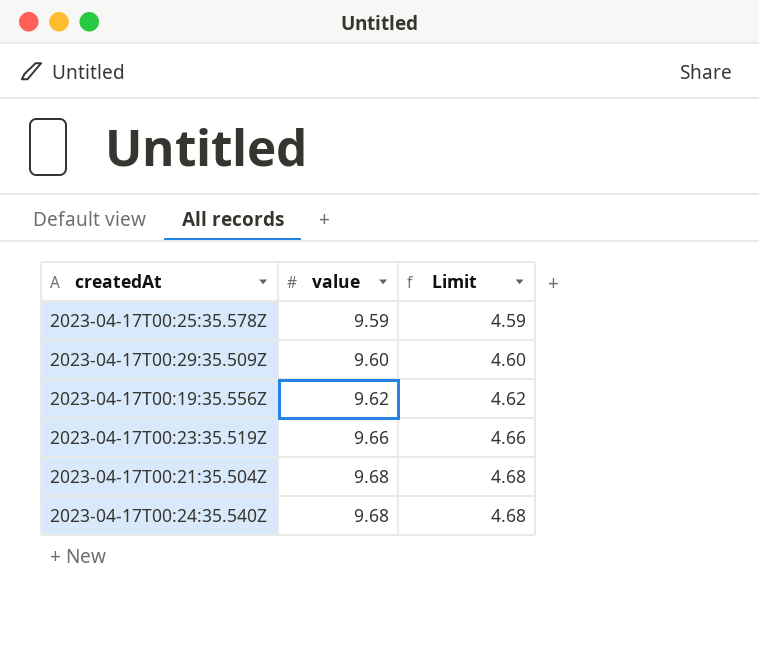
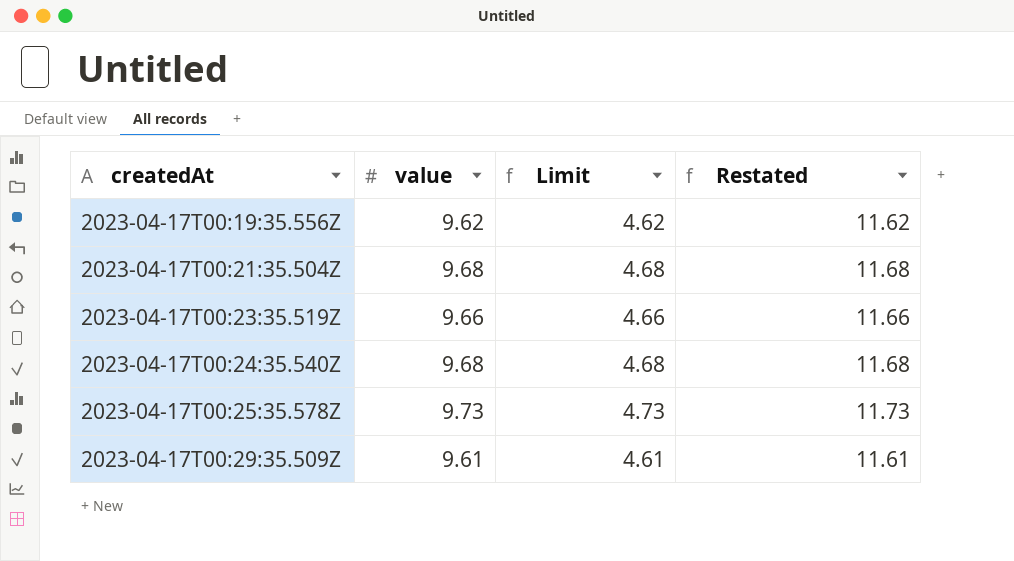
row order: value ascending -> createdAt ascending
column Restated | formula: none -> [value] + 2
2023-04-17T00:25:35.578Z | value: 9.59 -> 9.73
2023-04-17T00:25:35.578Z | Limit: 4.59 -> 4.73
2023-04-17T00:29:35.509Z | value: 9.60 -> 9.61
2023-04-17T00:29:35.509Z | Limit: 4.60 -> 4.61

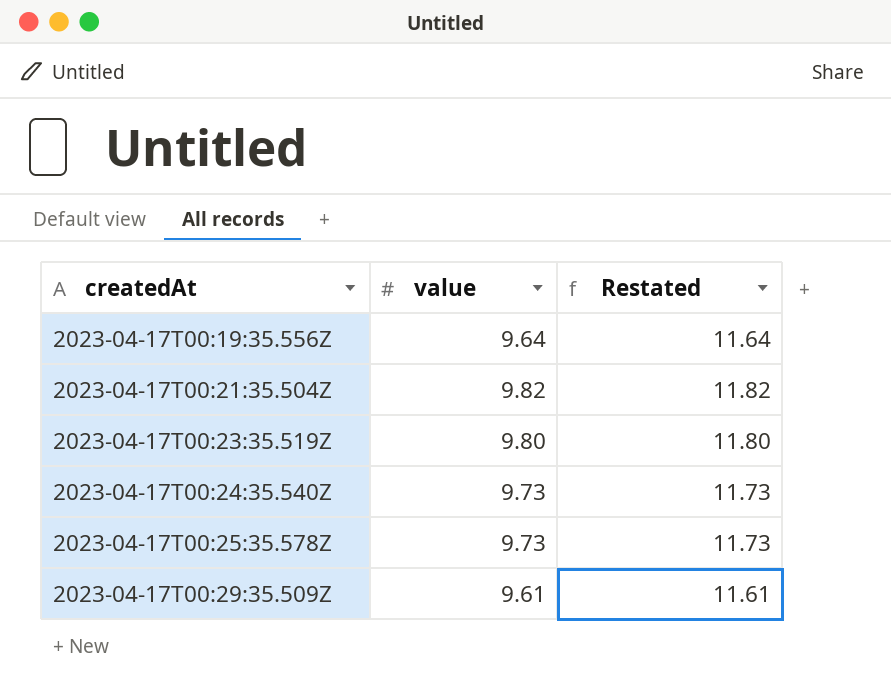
column Limit | formula: [value] - 5 -> none
2023-04-17T00:19:35.556Z | value: 9.62 -> 9.64
2023-04-17T00:19:35.556Z | Restated: 11.62 -> 11.64
2023-04-17T00:21:35.504Z | value: 9.68 -> 9.82
2023-04-17T00:21:35.504Z | Restated: 11.68 -> 11.82
2023-04-17T00:23:35.519Z | value: 9.66 -> 9.80
2023-04-17T00:23:35.519Z | Restated: 11.66 -> 11.80
2023-04-17T00:24:35.540Z | value: 9.68 -> 9.73
2023-04-17T00:24:35.540Z | Restated: 11.68 -> 11.73

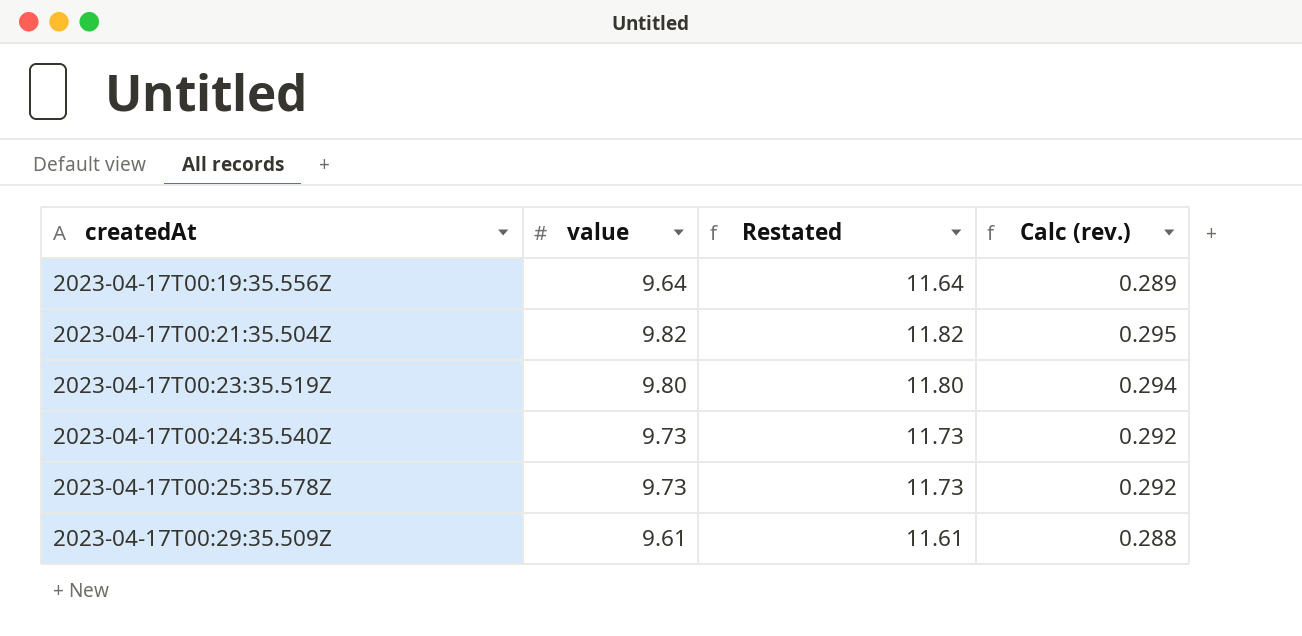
column Calc (rev.) | formula: none -> [value] * 0.03

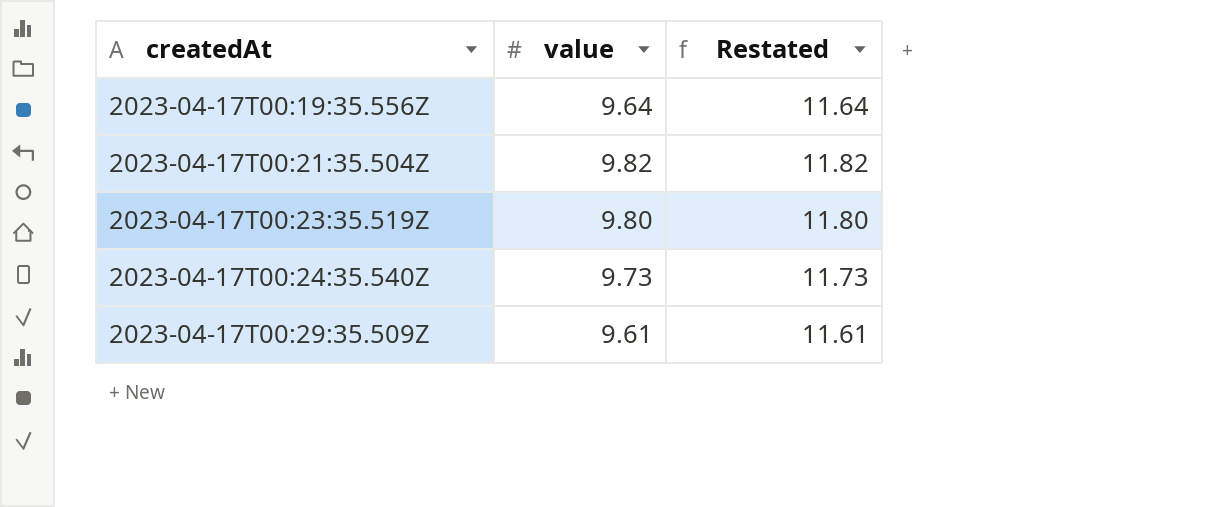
column Calc (rev.) | formula: [value] * 0.03 -> none
row 2023-04-17T00:25:35.578Z: 9.73 | 11.73 | 0.292 -> none

